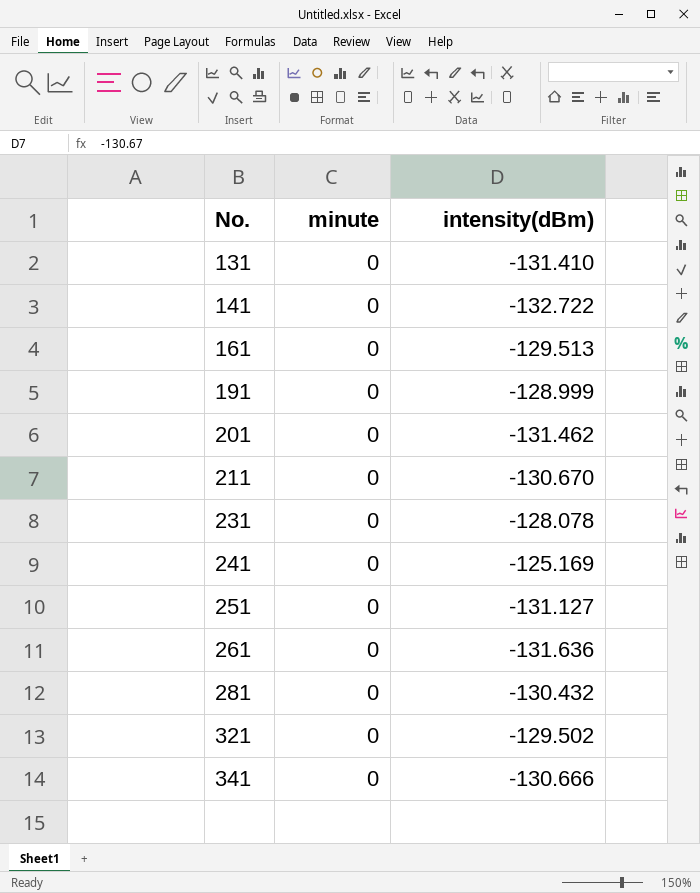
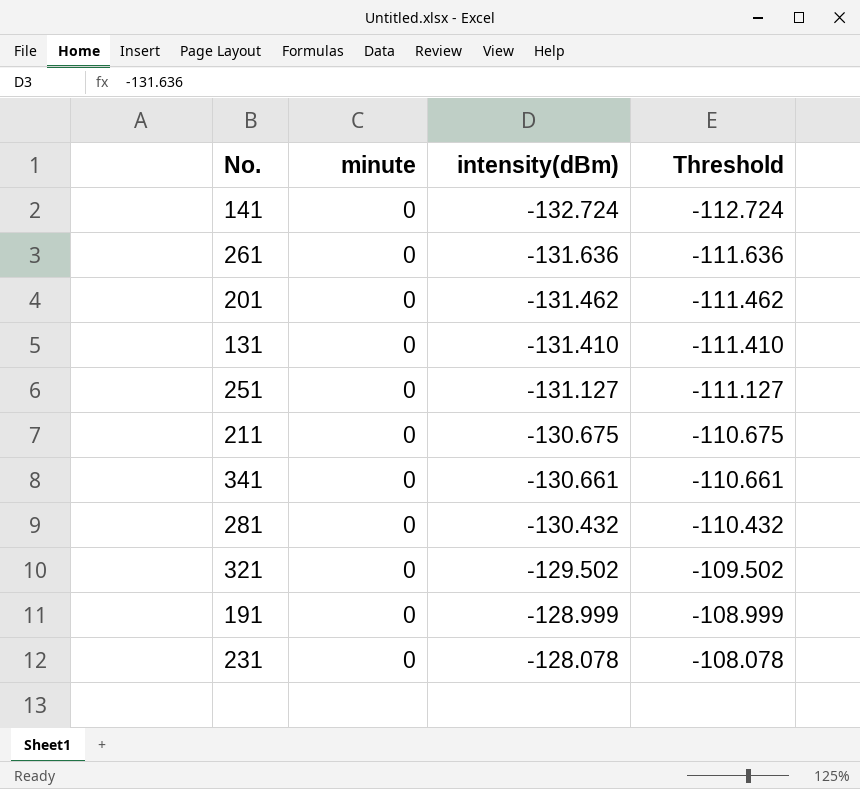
row order: No. ascending -> intensity(dBm) ascending
column Threshold | formula: none -> [intensity(dBm)] + 20
row 161: 0 | -129.513 -> none
row 241: 0 | -125.169 -> none
141 | intensity(dBm): -132.722 -> -132.724
211 | intensity(dBm): -130.670 -> -130.675
341 | intensity(dBm): -130.666 -> -130.661

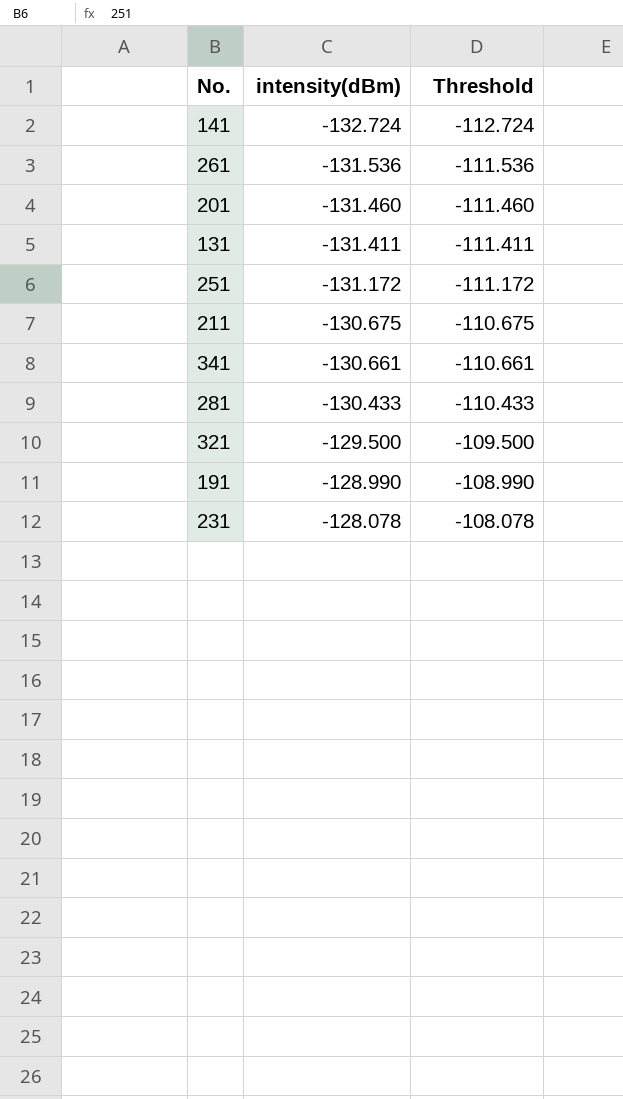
column minute | position: 2 -> none
261 | intensity(dBm): -131.636 -> -131.536
261 | Threshold: -111.636 -> -111.536
201 | intensity(dBm): -131.462 -> -131.460
201 | Threshold: -111.462 -> -111.460
131 | intensity(dBm): -131.410 -> -131.411
131 | Threshold: -111.410 -> -111.411
251 | intensity(dBm): -131.127 -> -131.172
251 | Threshold: -111.127 -> -111.172
281 | intensity(dBm): -130.432 -> -130.433
281 | Threshold: -110.432 -> -110.433
321 | intensity(dBm): -129.502 -> -129.500
321 | Threshold: -109.502 -> -109.500
191 | intensity(dBm): -128.999 -> -128.990
191 | Threshold: -108.999 -> -108.990

